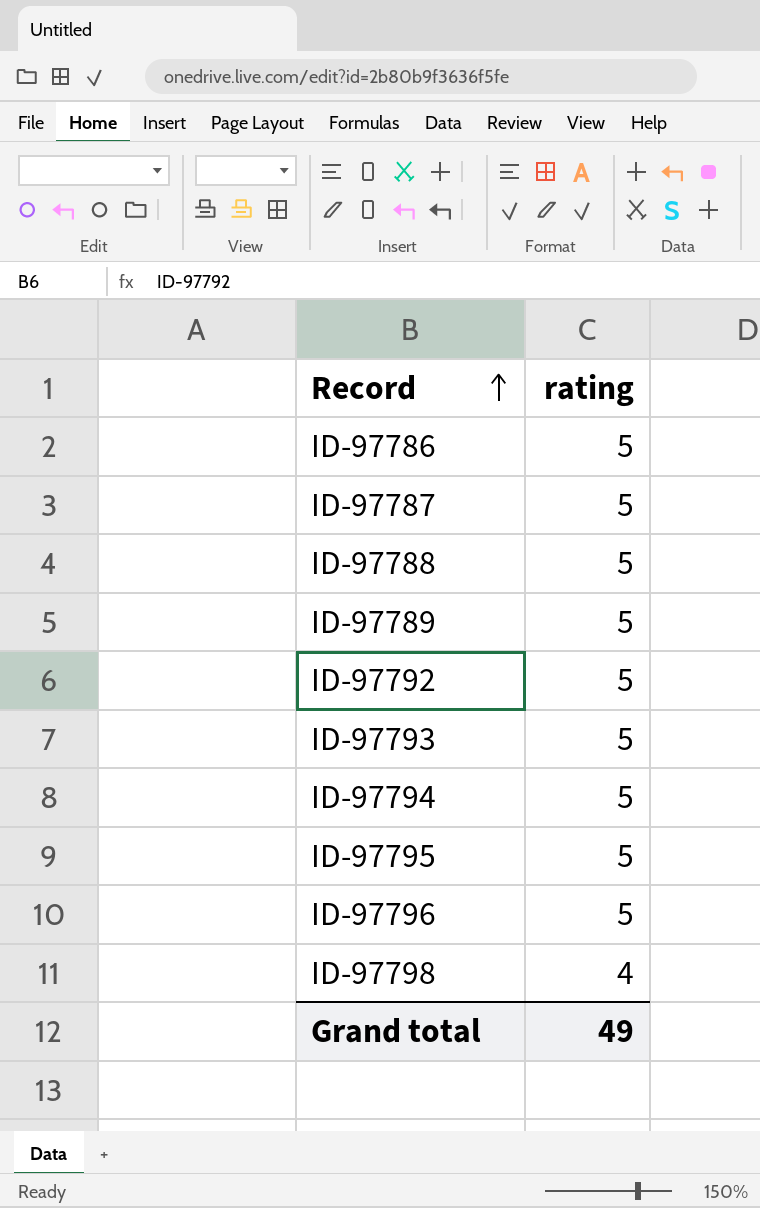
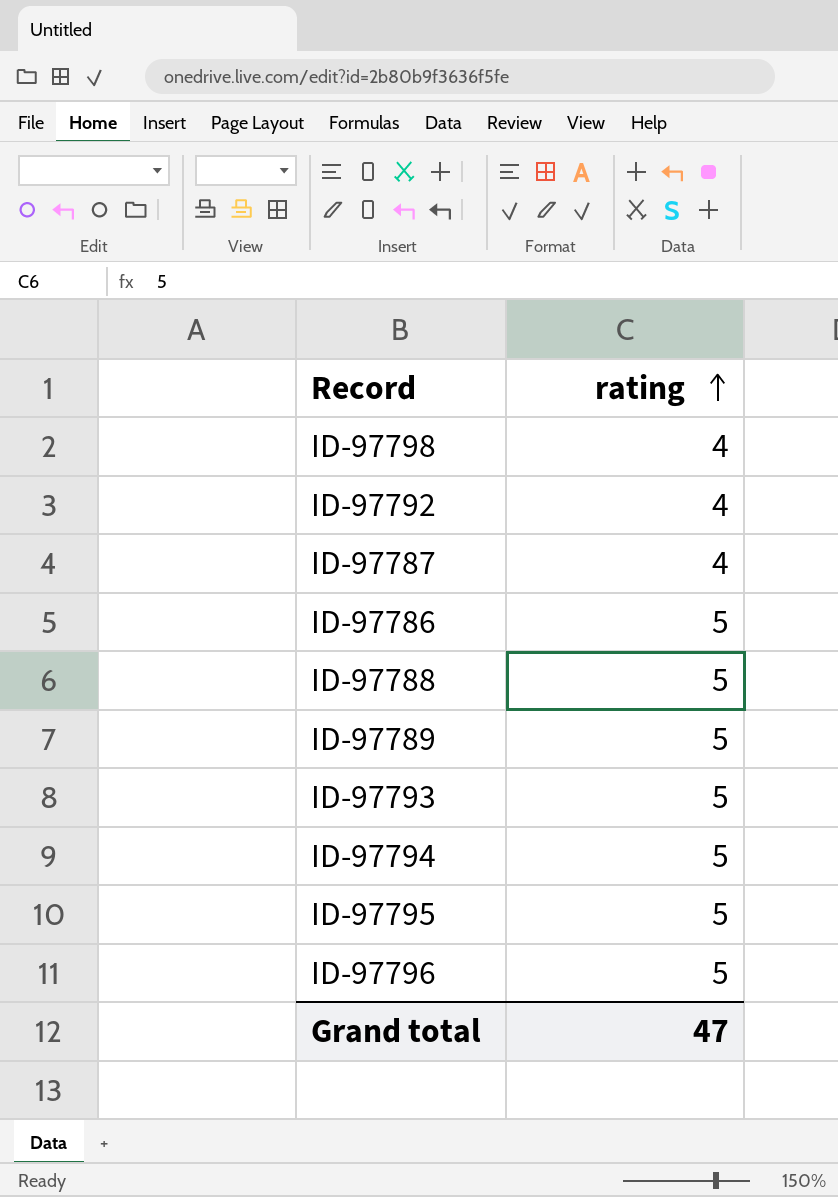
row order: Record ascending -> rating ascending
ID-97792 | rating: 5 -> 4
ID-97787 | rating: 5 -> 4
Grand total | rating: 49 -> 47

